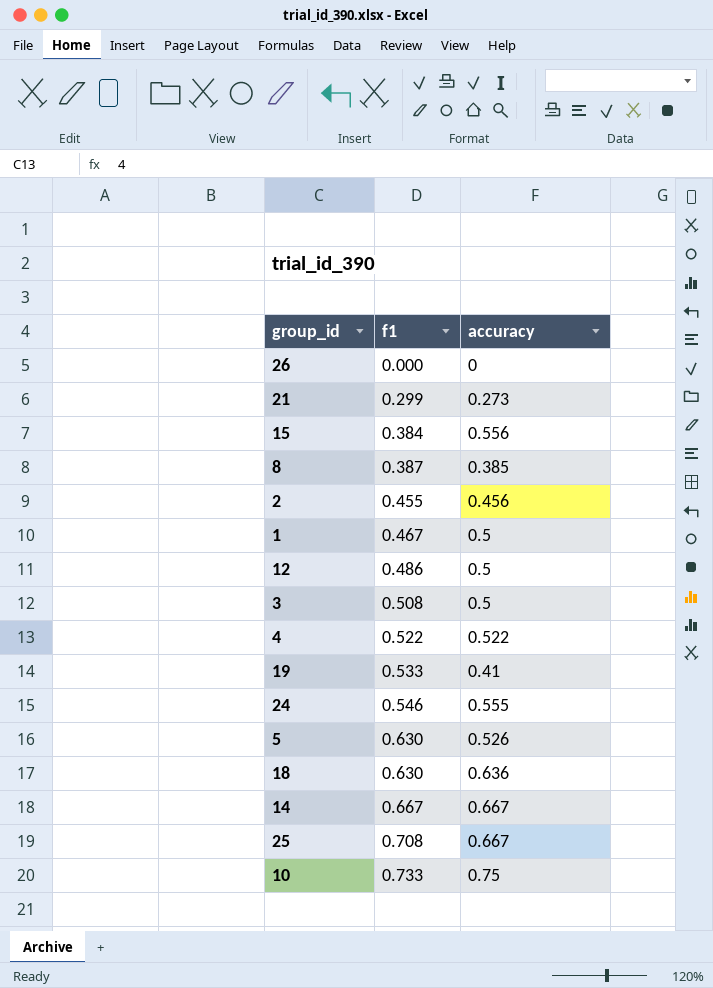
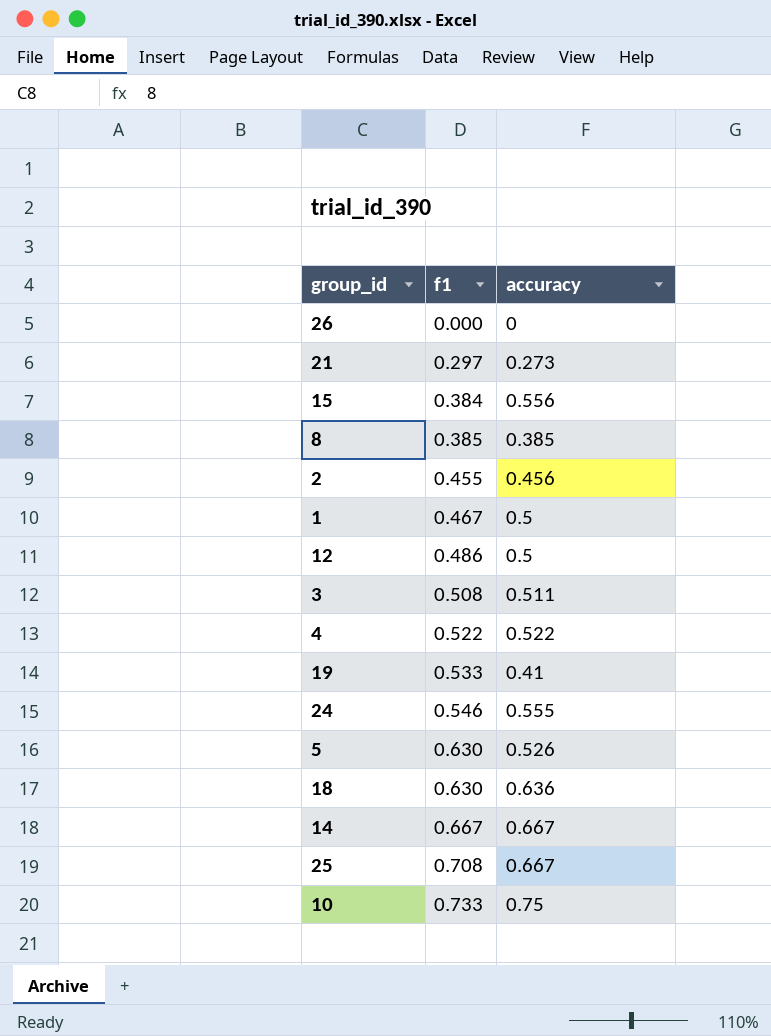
21 | f1: 0.299 -> 0.297
8 | f1: 0.387 -> 0.385
3 | accuracy: 0.5 -> 0.511

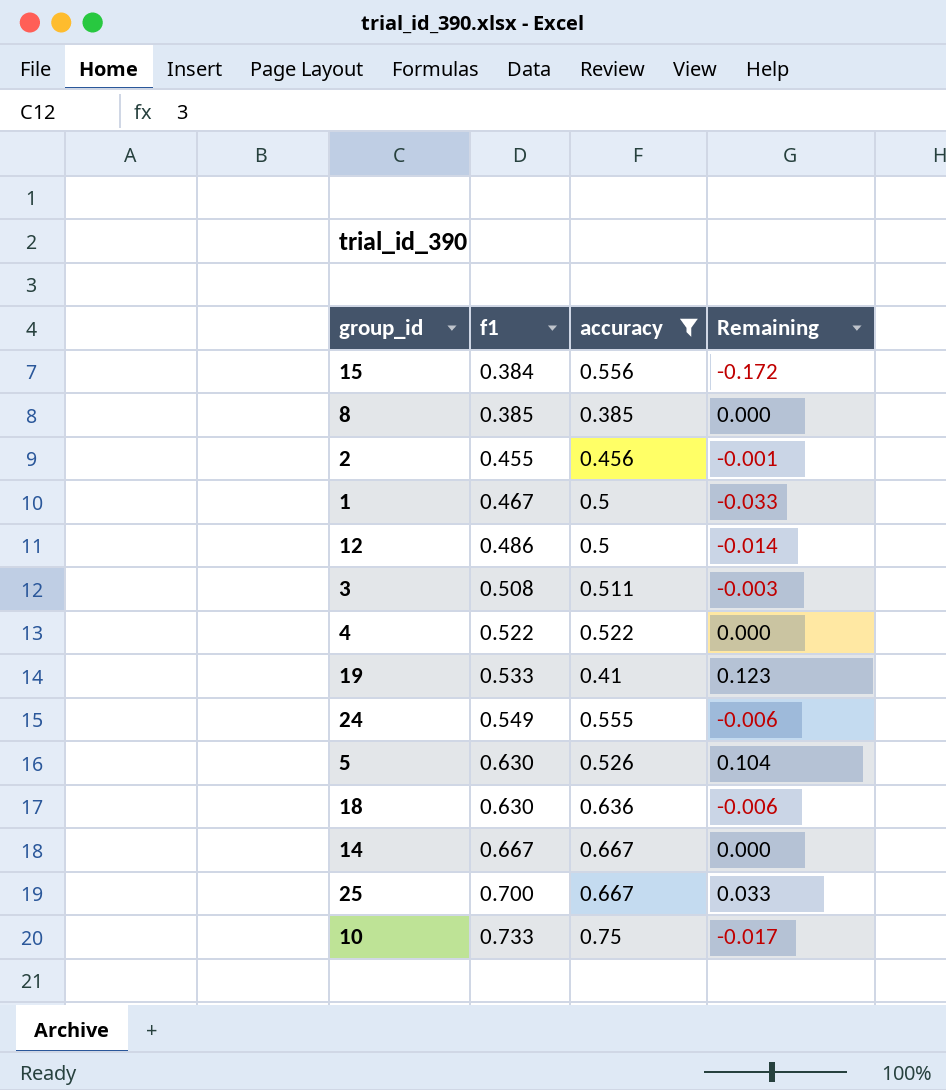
filter: none -> accuracy >= 0.385
column Remaining | formula: none -> [f1] - [accuracy]
24 | f1: 0.546 -> 0.549
25 | f1: 0.708 -> 0.700

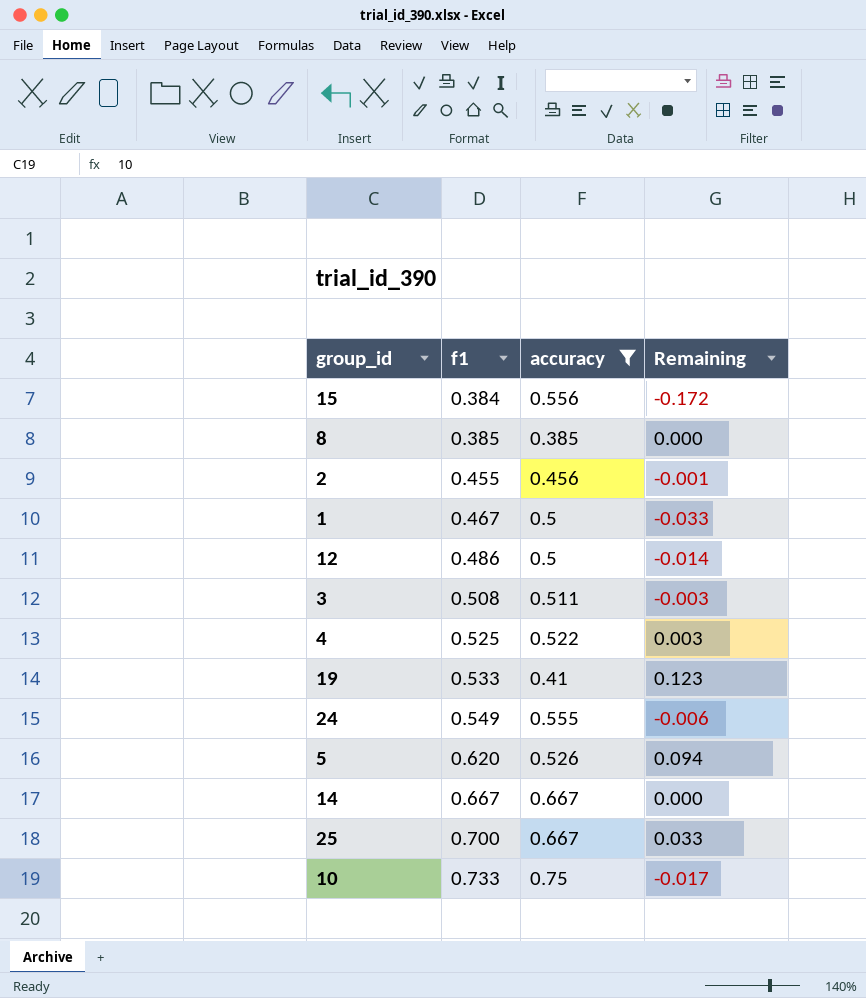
row 18: 0.630 | 0.636 | -0.006 -> none
4 | f1: 0.522 -> 0.525
4 | Remaining: 0.000 -> 0.003
5 | f1: 0.630 -> 0.620
5 | Remaining: 0.104 -> 0.094

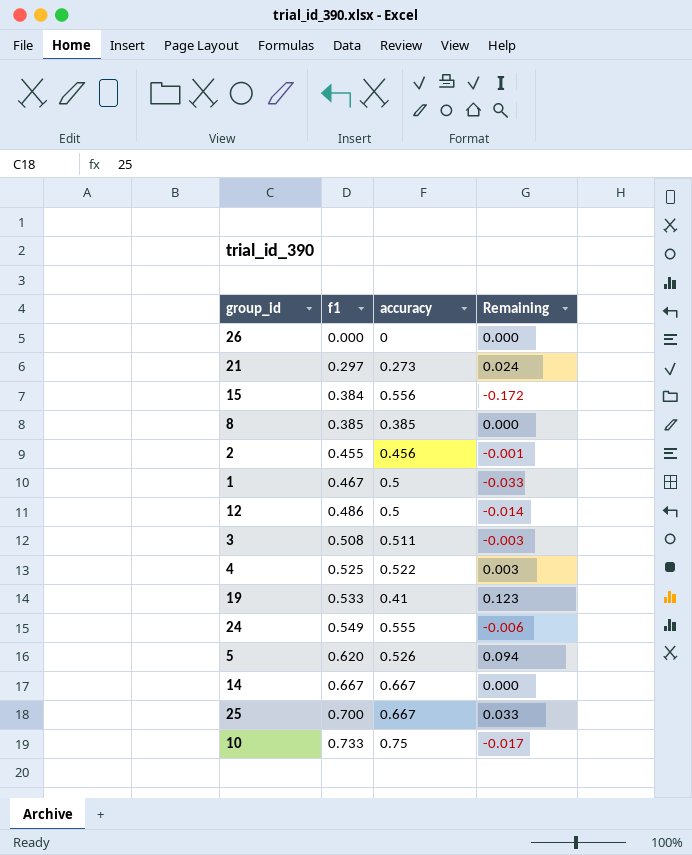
filter: accuracy >= 0.385 -> none

